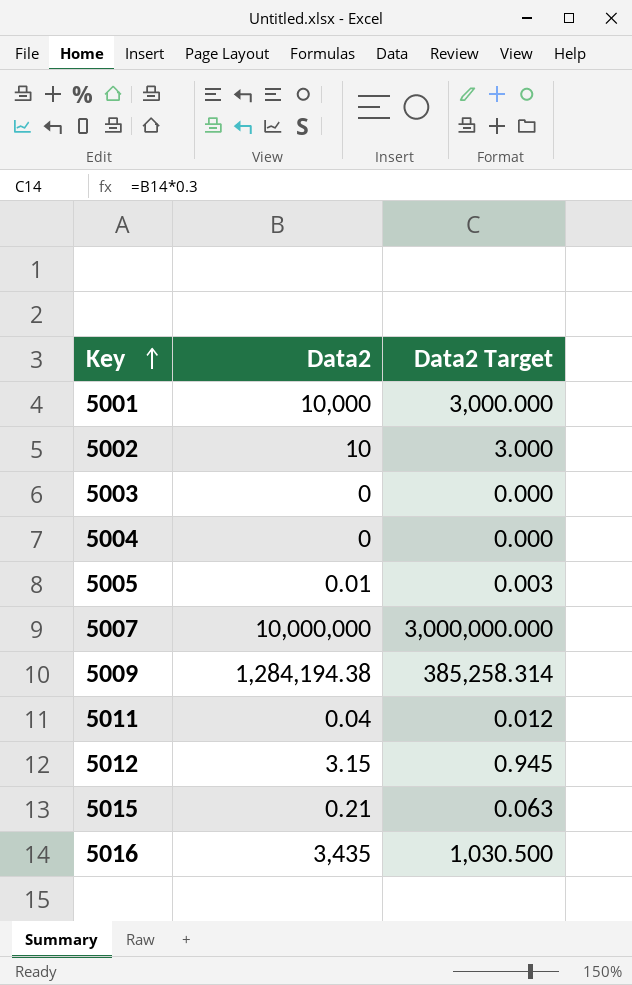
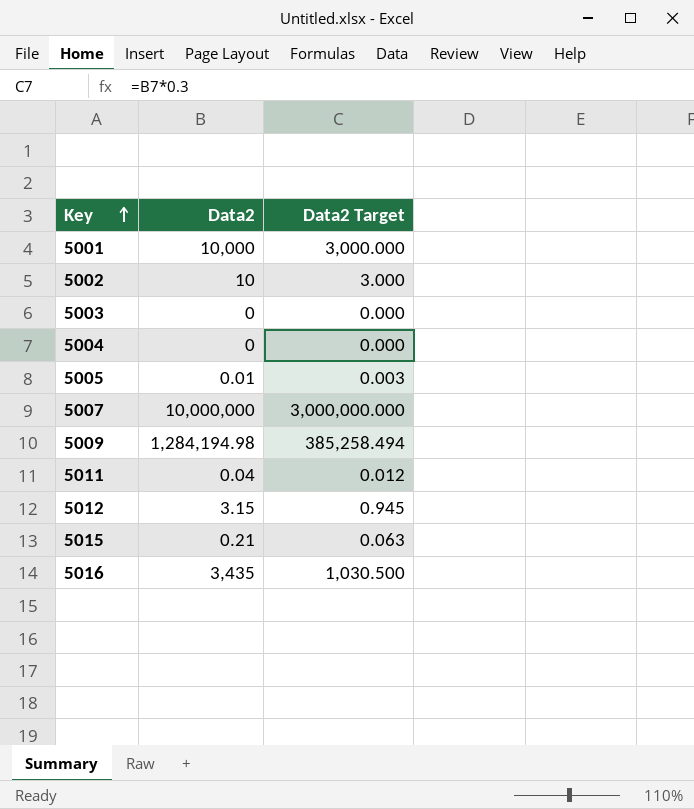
5009 | Data2: 1,284,194.38 -> 1,284,194.98
5009 | Data2 Target: 385,258.314 -> 385,258.494

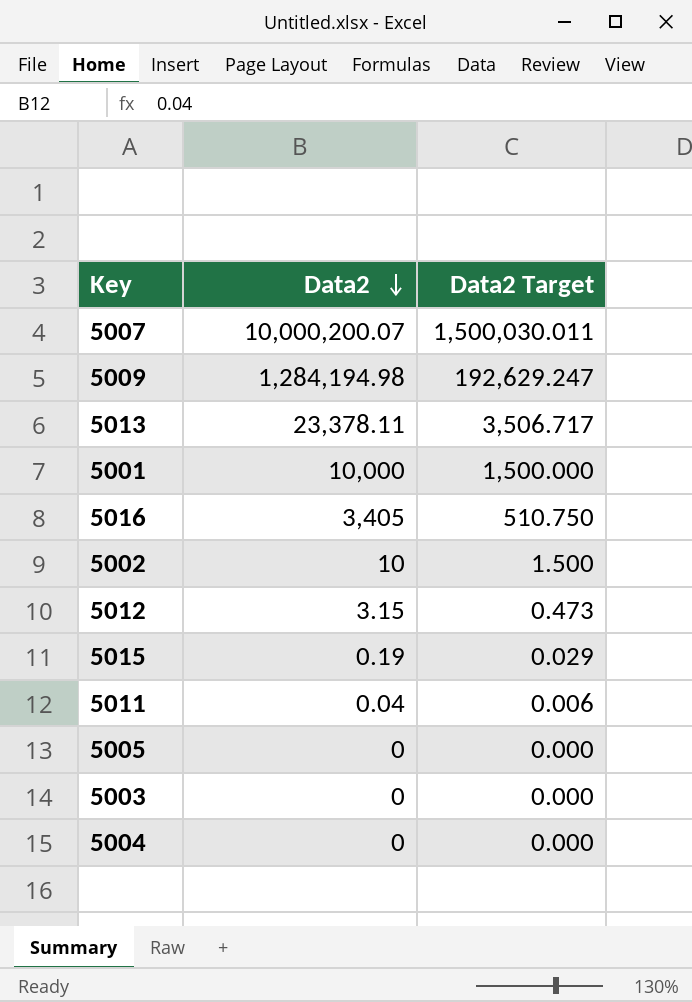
row order: Key ascending -> Data2 descending
column Data2 Target | formula: [Data2] * 0.3 -> [Data2] * 0.15
5007 | Data2: 10,000,000 -> 10,000,200.07
row 5013: none -> 23,378.11 | 3,506.717
5016 | Data2: 3,435 -> 3,405
5015 | Data2: 0.21 -> 0.19
5005 | Data2: 0.01 -> 0

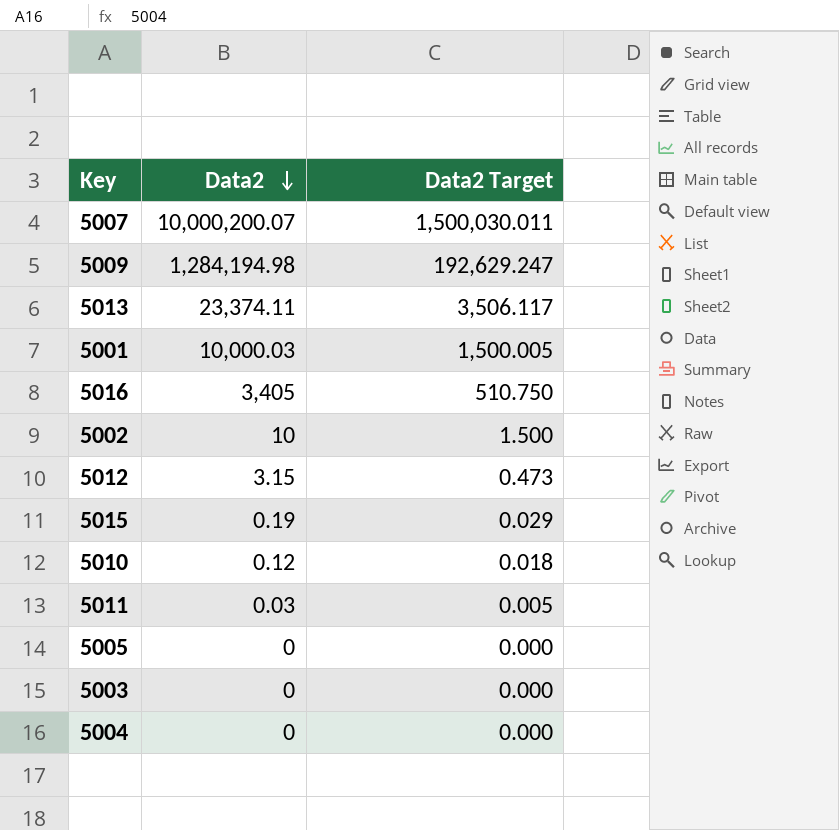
5013 | Data2: 23,378.11 -> 23,374.11
5013 | Data2 Target: 3,506.717 -> 3,506.117
5001 | Data2: 10,000 -> 10,000.03
5001 | Data2 Target: 1,500.000 -> 1,500.005
row 5010: none -> 0.12 | 0.018
5011 | Data2: 0.04 -> 0.03
5011 | Data2 Target: 0.006 -> 0.005

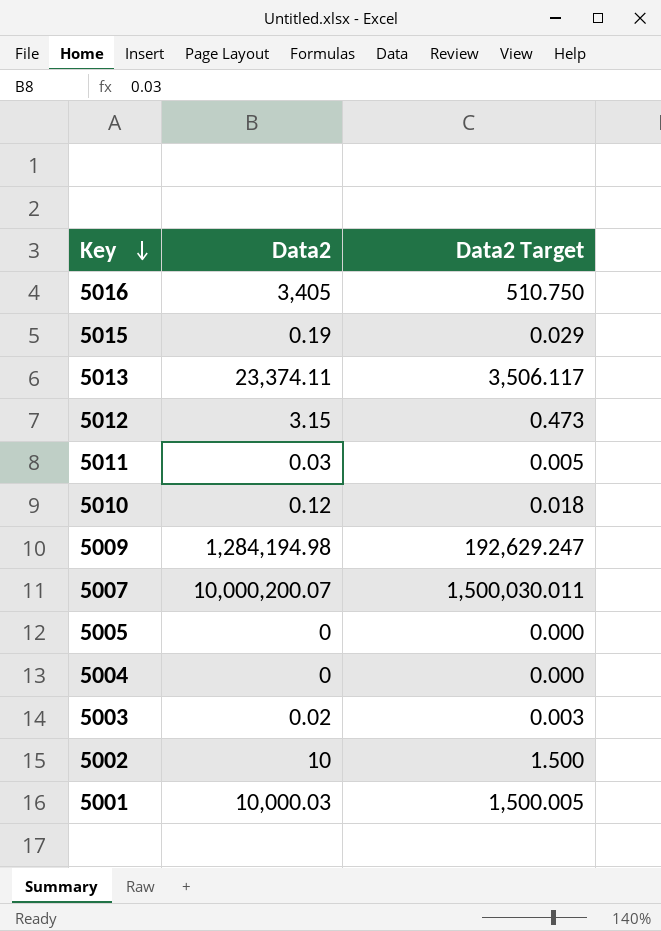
row order: Data2 descending -> Key descending
5003 | Data2: 0 -> 0.02
5003 | Data2 Target: 0.000 -> 0.003

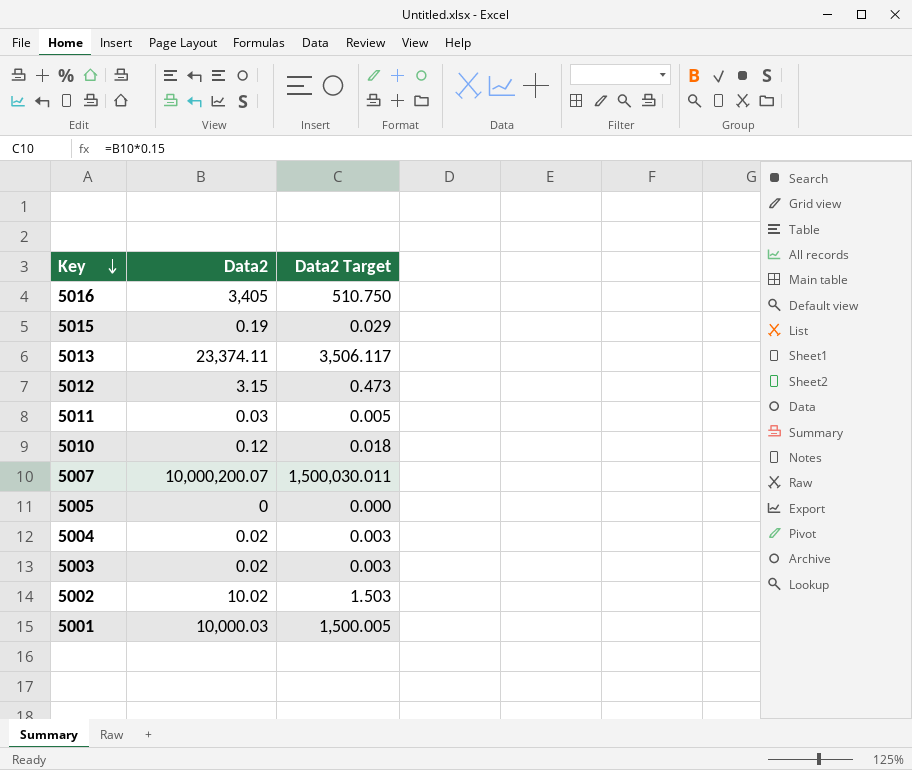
row 5009: 1,284,194.98 | 192,629.247 -> none
5004 | Data2: 0 -> 0.02
5004 | Data2 Target: 0.000 -> 0.003
5002 | Data2: 10 -> 10.02
5002 | Data2 Target: 1.500 -> 1.503

